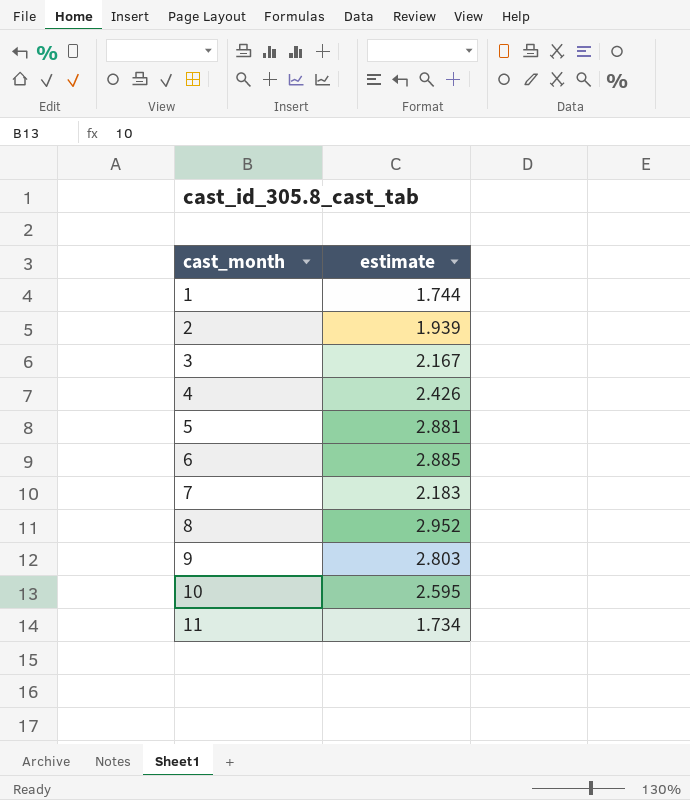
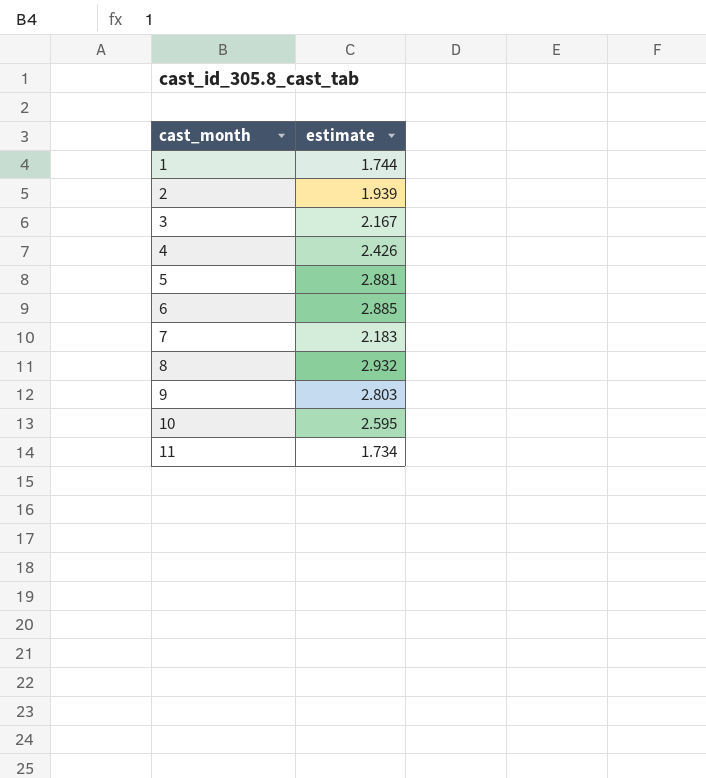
8 | estimate: 2.952 -> 2.932

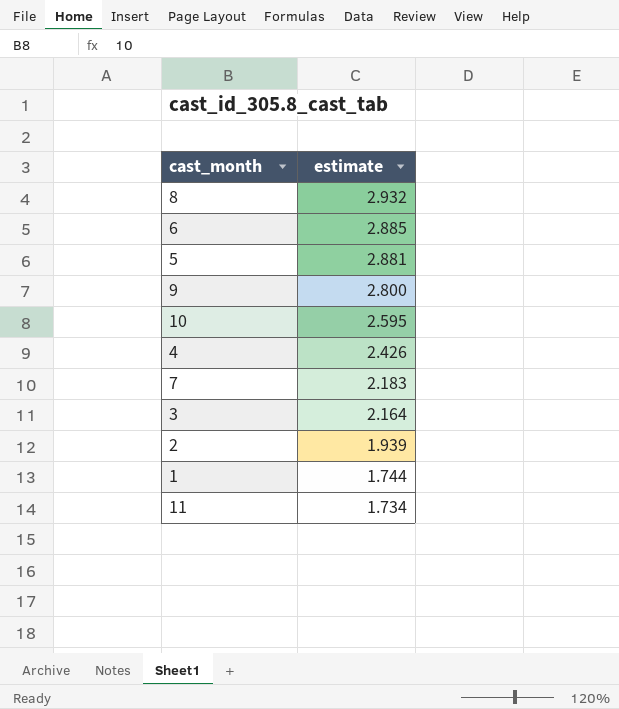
row order: cast_month ascending -> estimate descending
9 | estimate: 2.803 -> 2.800
3 | estimate: 2.167 -> 2.164

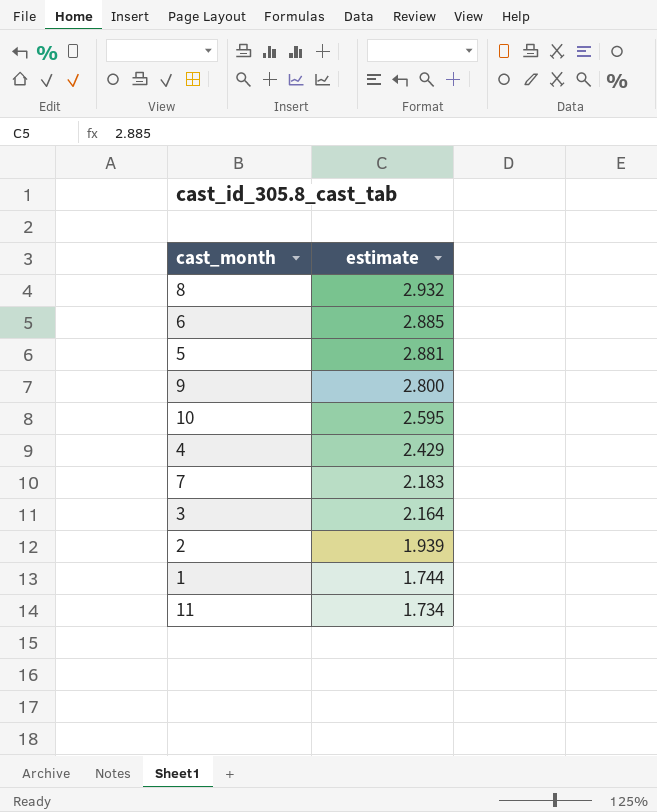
4 | estimate: 2.426 -> 2.429

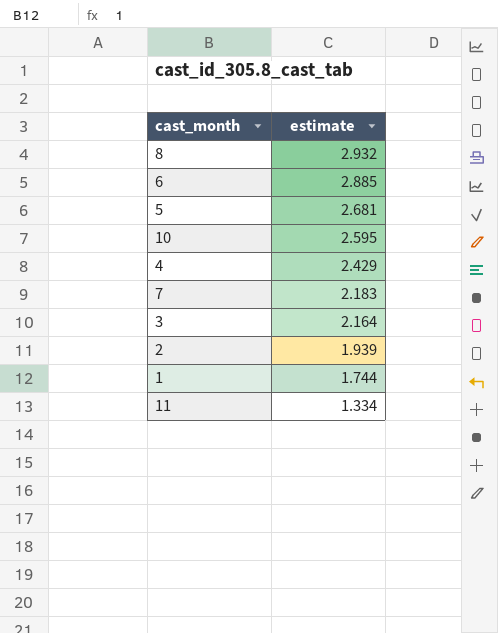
row 9: 2.800 -> none
5 | estimate: 2.881 -> 2.681
11 | estimate: 1.734 -> 1.334

